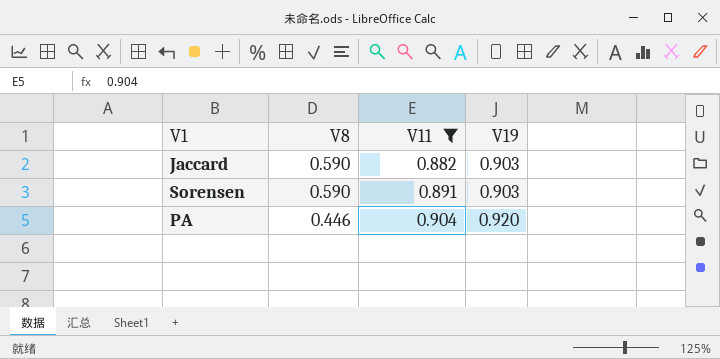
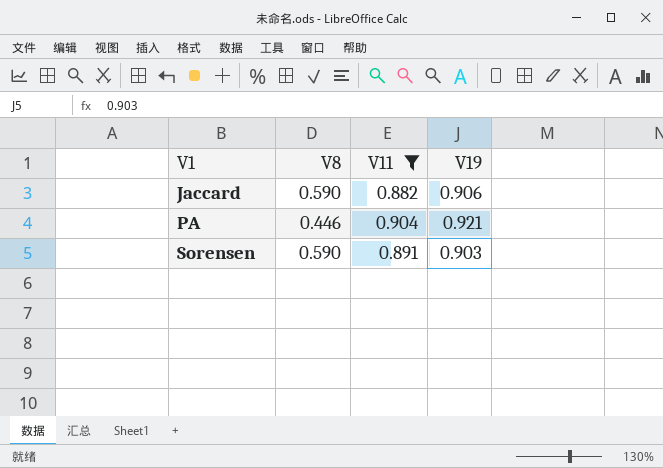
row order: V8 descending -> V1 ascending
Jaccard | V19: 0.903 -> 0.906
PA | V19: 0.920 -> 0.921

